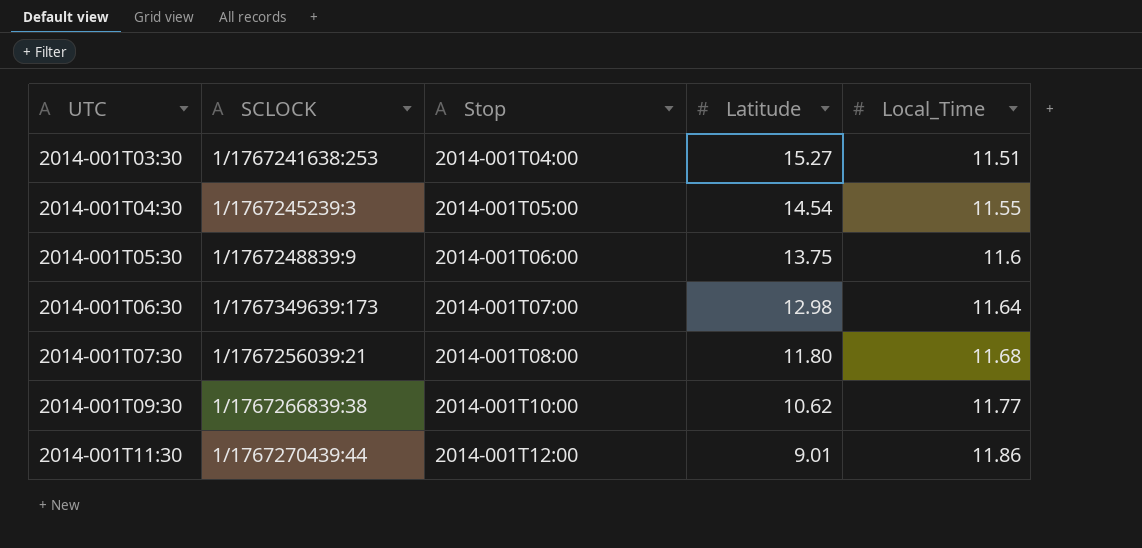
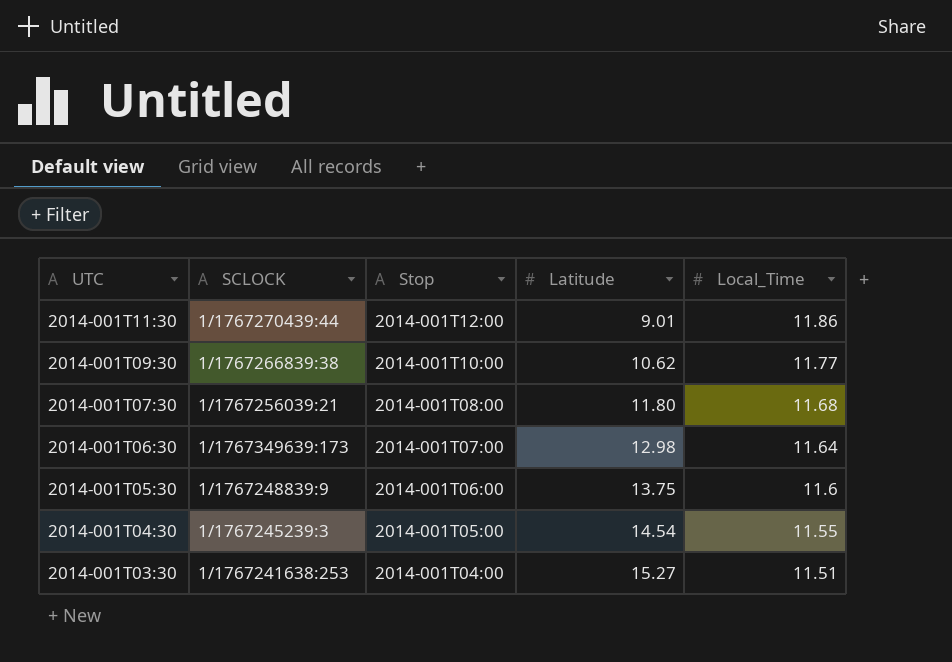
row order: UTC ascending -> UTC descending

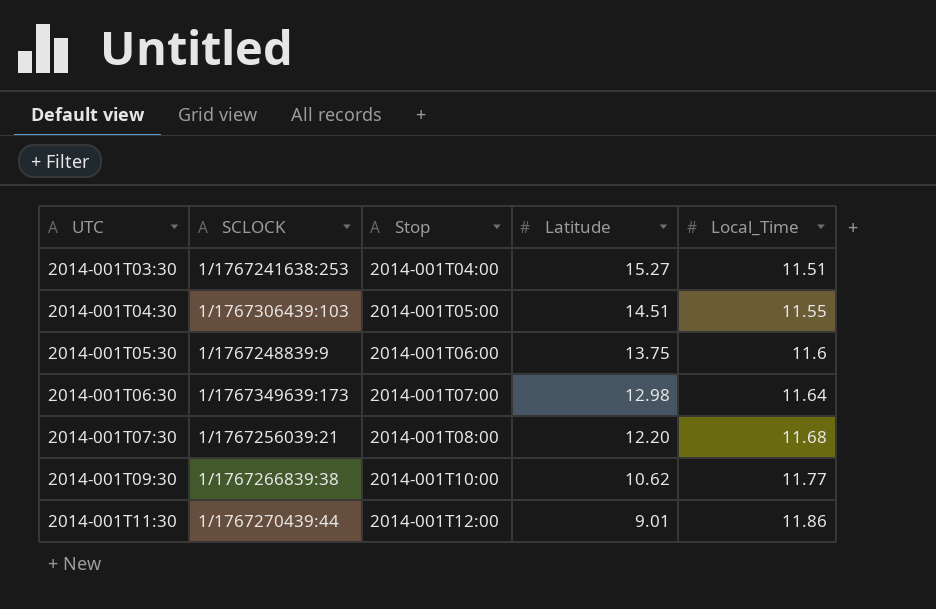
row order: UTC descending -> UTC ascending
2014-001T04:30 | SCLOCK: 1/1767245239:3 -> 1/1767306439:103
2014-001T04:30 | Latitude: 14.54 -> 14.51
2014-001T07:30 | Latitude: 11.80 -> 12.20

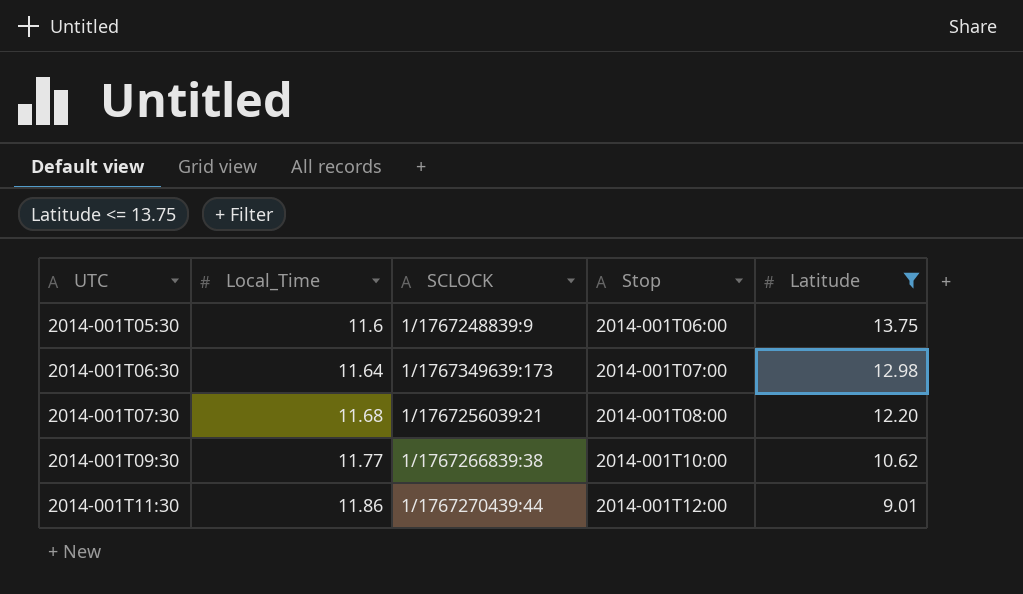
filter: none -> Latitude <= 13.75
column Local_Time | position: 5 -> 2

